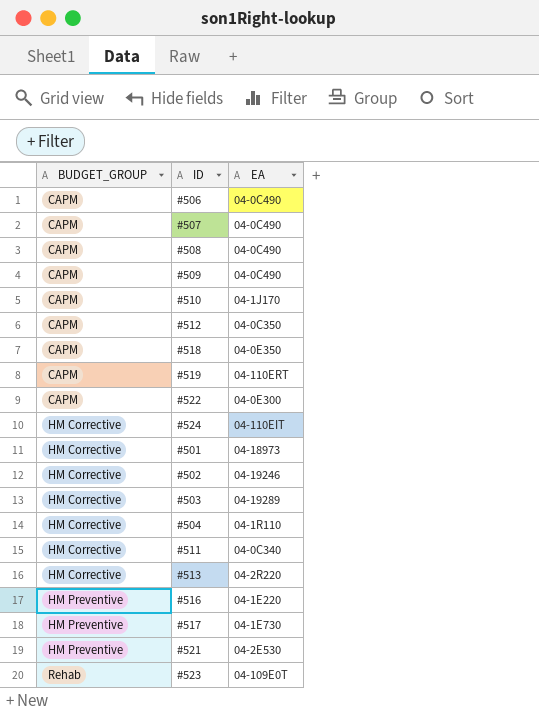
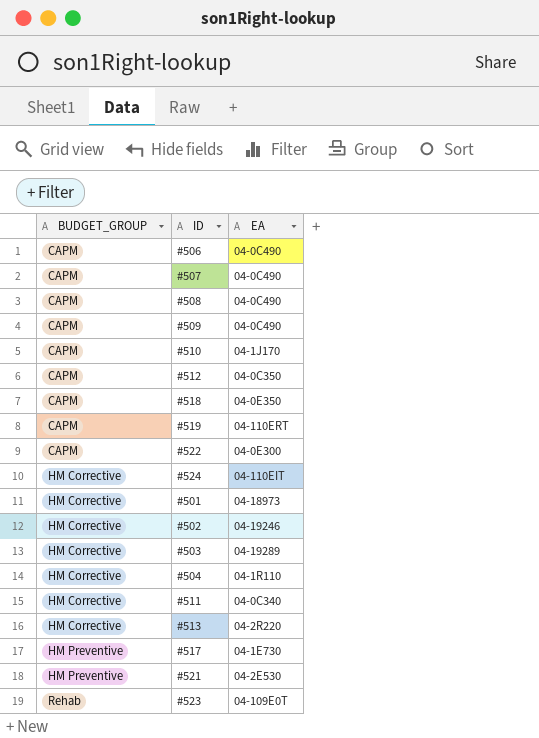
row #516: HM Preventive | 04-1E220 -> none

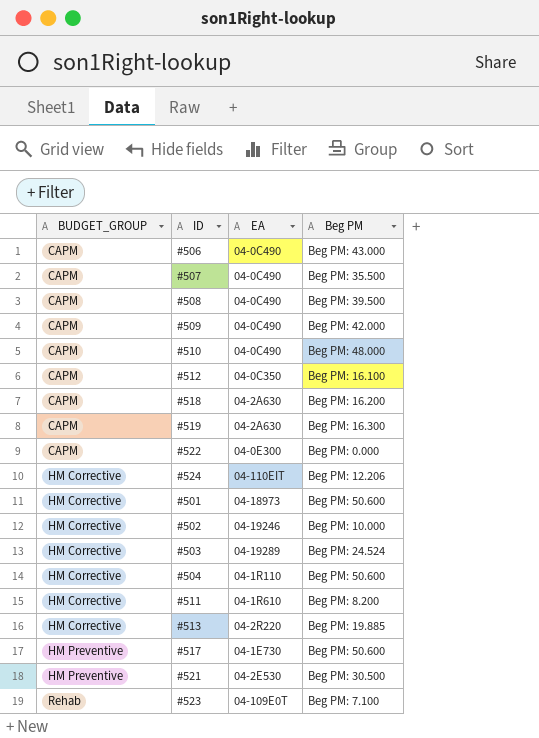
column Beg PM | position: none -> 4
#510 | EA: 04-1J170 -> 04-0C490
#518 | EA: 04-0E350 -> 04-2A630
#519 | EA: 04-110ERT -> 04-2A630
#511 | EA: 04-0C340 -> 04-1R610

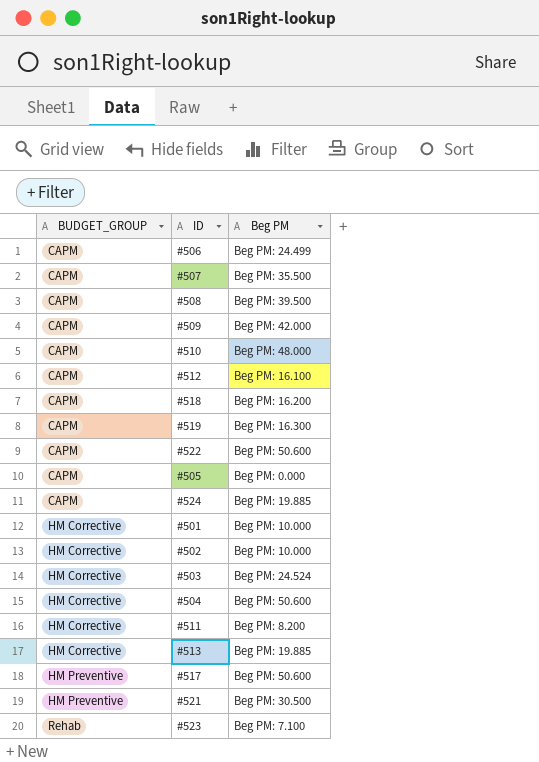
column EA | position: 3 -> none
#506 | Beg PM: Beg PM: 43.000 -> Beg PM: 24.499
#522 | Beg PM: Beg PM: 0.000 -> Beg PM: 50.600
row #505: none -> CAPM | Beg PM: 0.000
#524 | BUDGET_GROUP: HM Corrective -> CAPM
#524 | Beg PM: Beg PM: 12.206 -> Beg PM: 19.885
#501 | Beg PM: Beg PM: 50.600 -> Beg PM: 10.000

